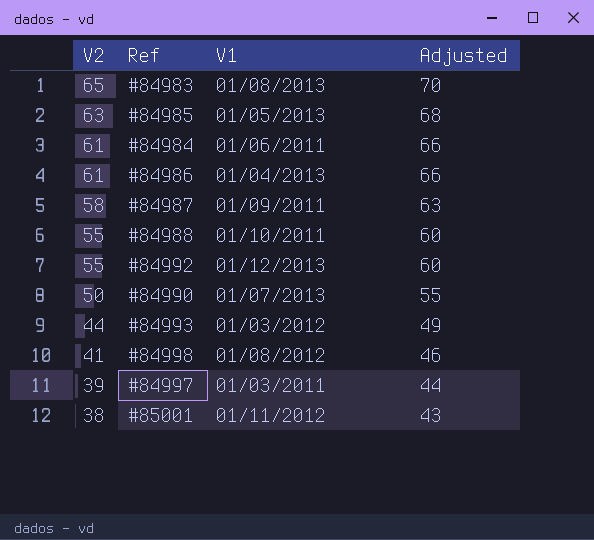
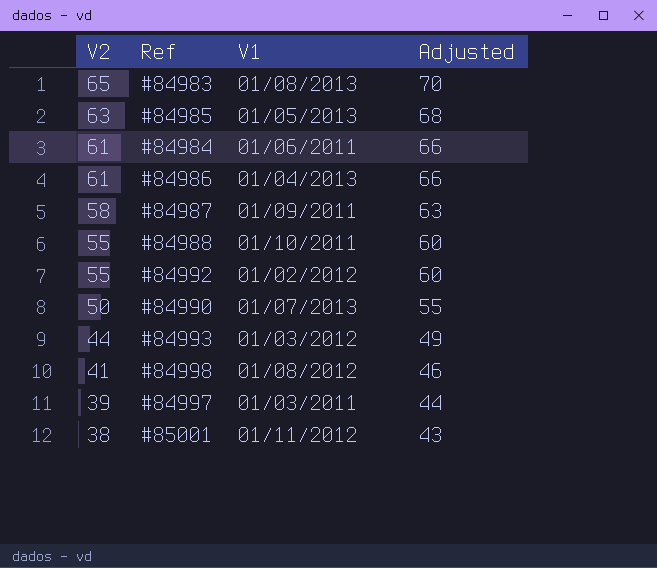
#84992 | V1: 01/12/2013 -> 01/02/2012

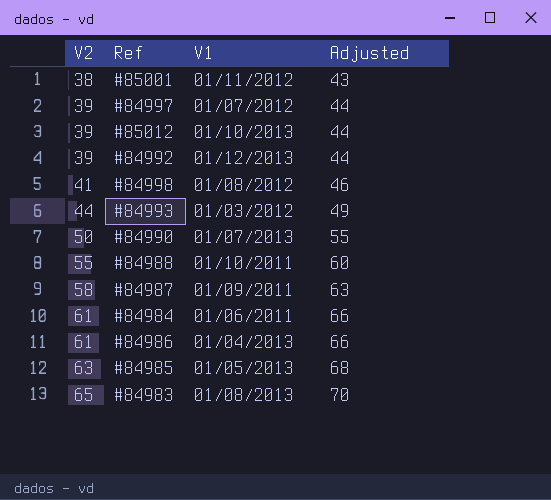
row order: V2 descending -> V2 ascending
#84997 | V1: 01/03/2011 -> 01/07/2012
row #85012: none -> 39 | 01/10/2013 | 44
#84992 | V2: 55 -> 39
#84992 | V1: 01/02/2012 -> 01/12/2013
#84992 | Adjusted: 60 -> 44

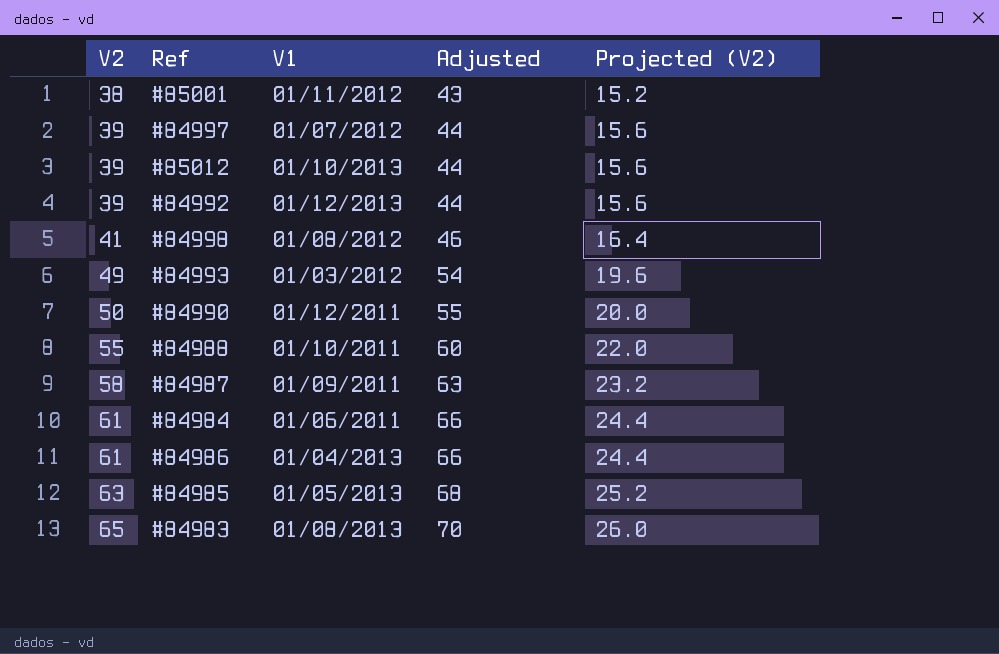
column Projected (V2) | formula: none -> [V2] * 0.4
#84993 | V2: 44 -> 49
#84993 | Adjusted: 49 -> 54
#84990 | V1: 01/07/2013 -> 01/12/2011

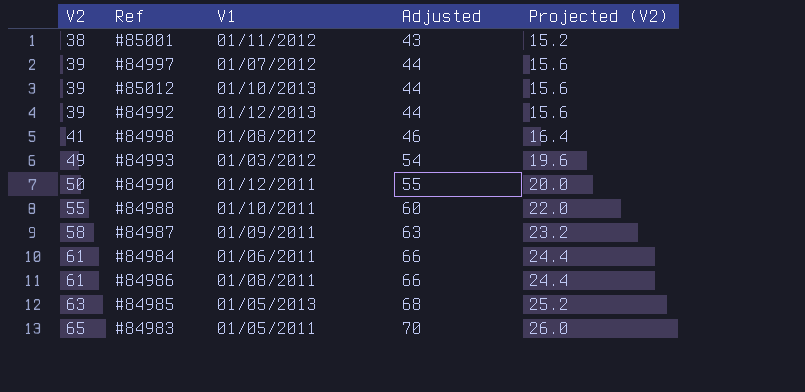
#84986 | V1: 01/04/2013 -> 01/08/2011
#84983 | V1: 01/08/2013 -> 01/05/2011

